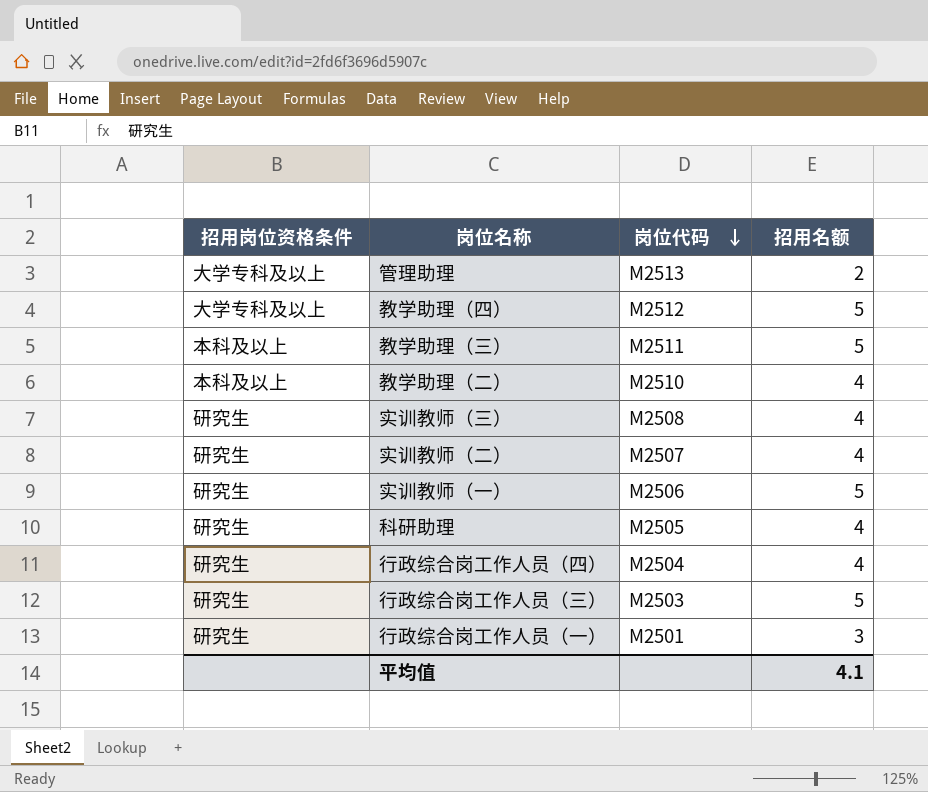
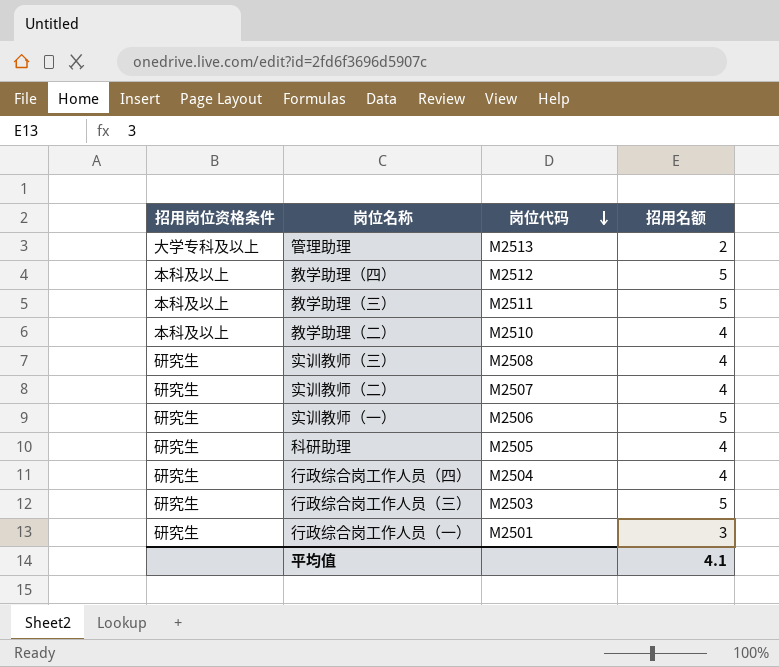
教学助理（四） | 招用岗位资格条件: 大学专科及以上 -> 本科及以上

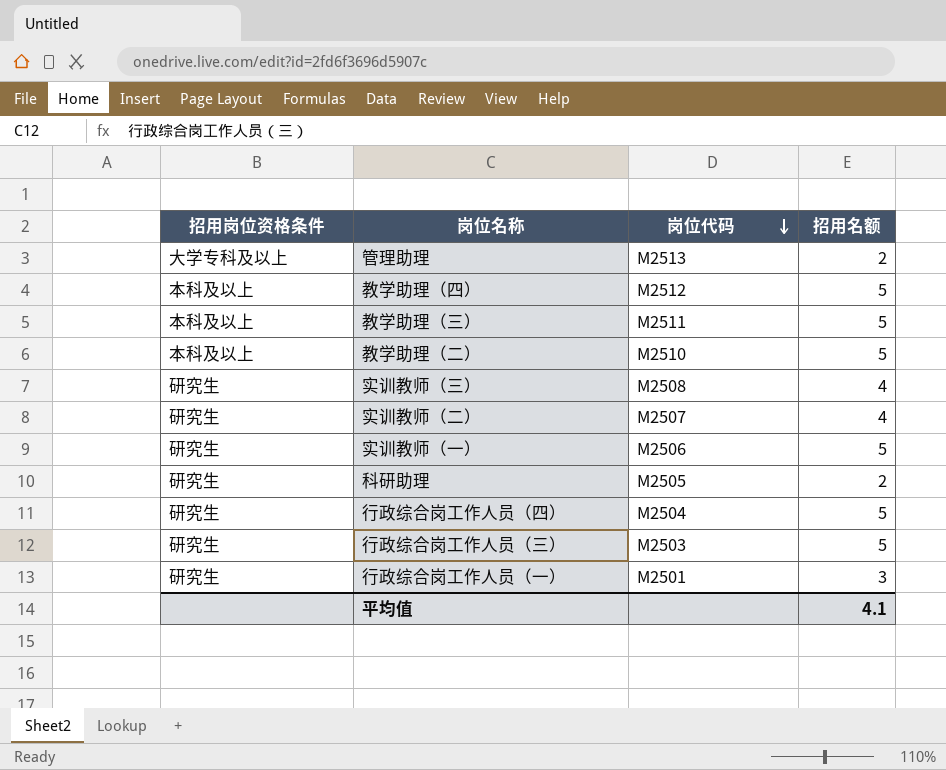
教学助理（二） | 招用名额: 4 -> 5
科研助理 | 招用名额: 4 -> 2
行政综合岗工作人员（四） | 招用名额: 4 -> 5

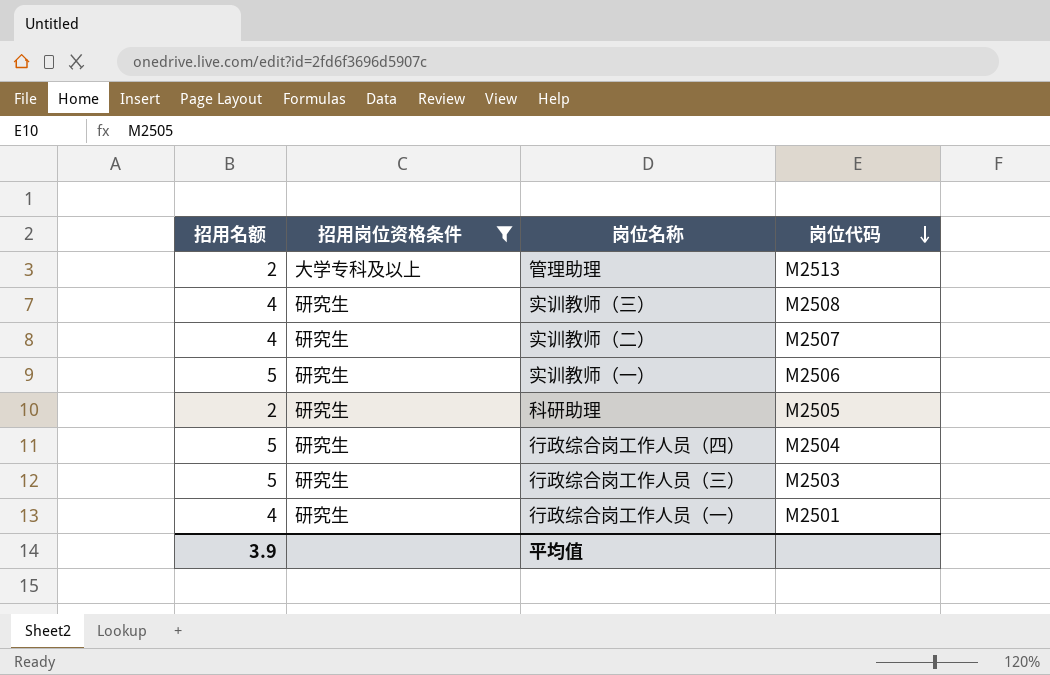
filter: none -> 招用岗位资格条件 != 本科及以上
column 招用名额 | position: 4 -> 1
行政综合岗工作人员（一） | 招用名额: 3 -> 4
平均值 | 招用名额: 4.1 -> 3.9

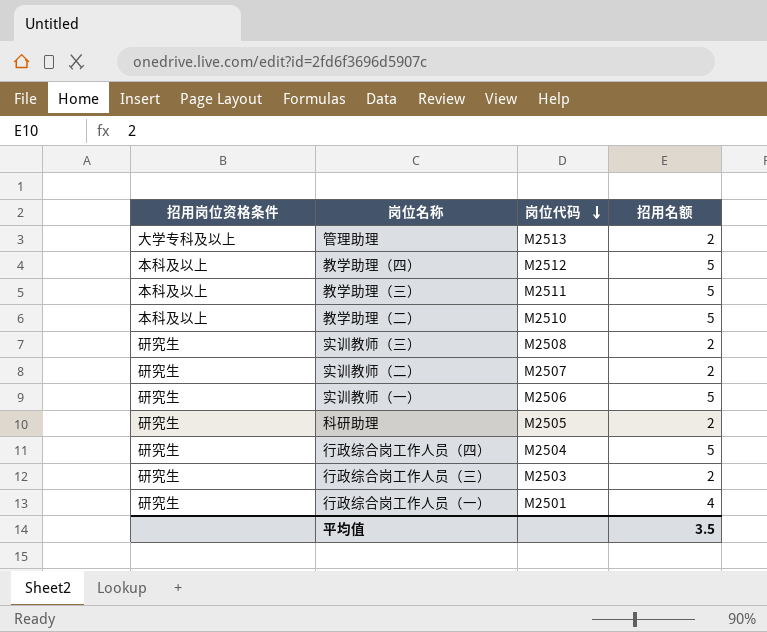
filter: 招用岗位资格条件 != 本科及以上 -> none
column 招用名额 | position: 1 -> 4
实训教师（三） | 招用名额: 4 -> 2
实训教师（二） | 招用名额: 4 -> 2
行政综合岗工作人员（三） | 招用名额: 5 -> 2
平均值 | 招用名额: 3.9 -> 3.5

